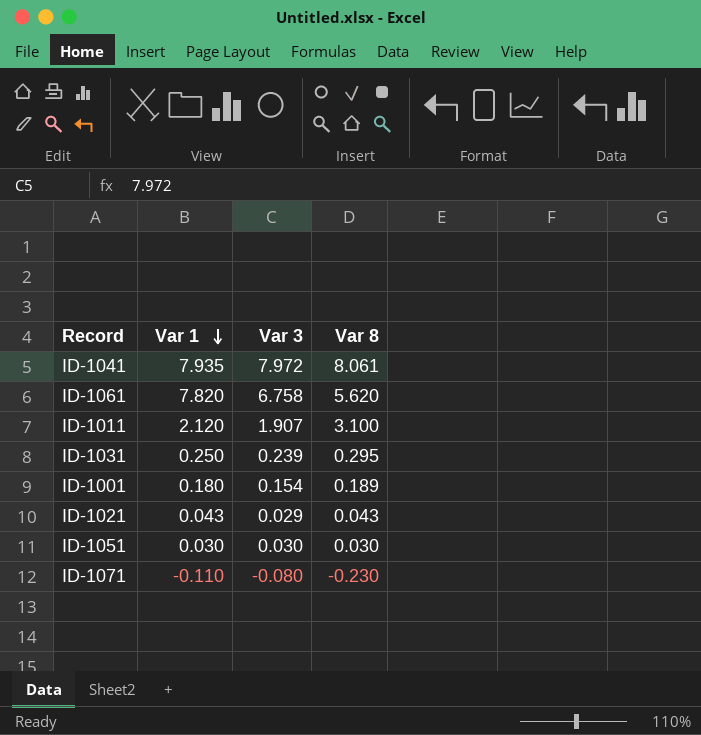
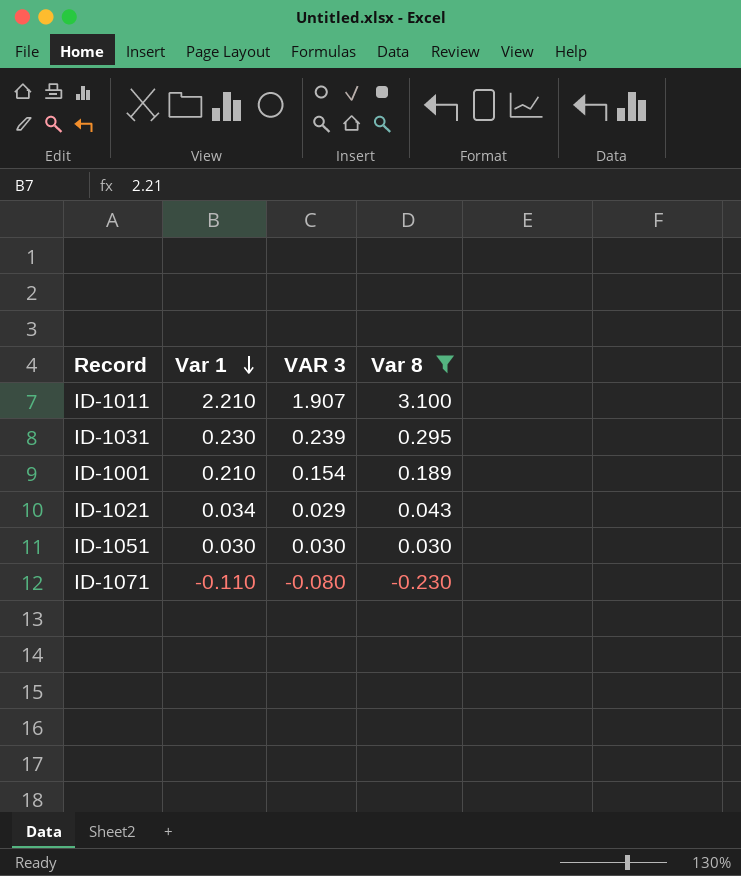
filter: none -> Var 8 <= 3.100
column name: Var 3 -> VAR 3
ID-1011 | Var 1: 2.120 -> 2.210
ID-1031 | Var 1: 0.250 -> 0.230
ID-1001 | Var 1: 0.180 -> 0.210
ID-1021 | Var 1: 0.043 -> 0.034

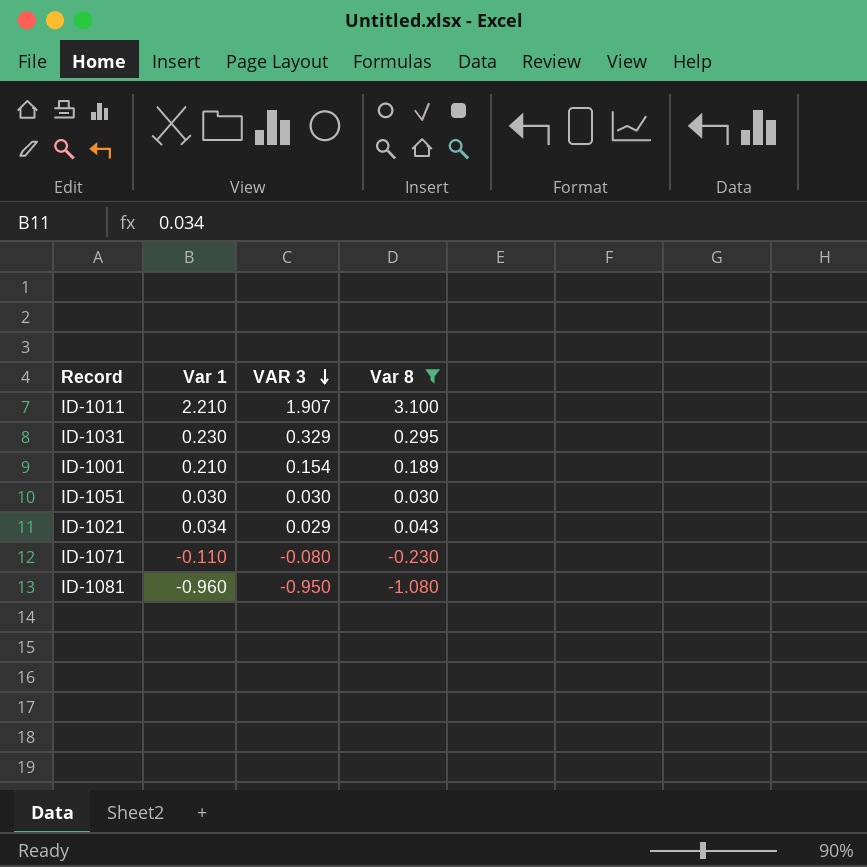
row order: Var 1 descending -> VAR 3 descending
ID-1031 | VAR 3: 0.239 -> 0.329
row ID-1081: none -> -0.960 | -0.950 | -1.080

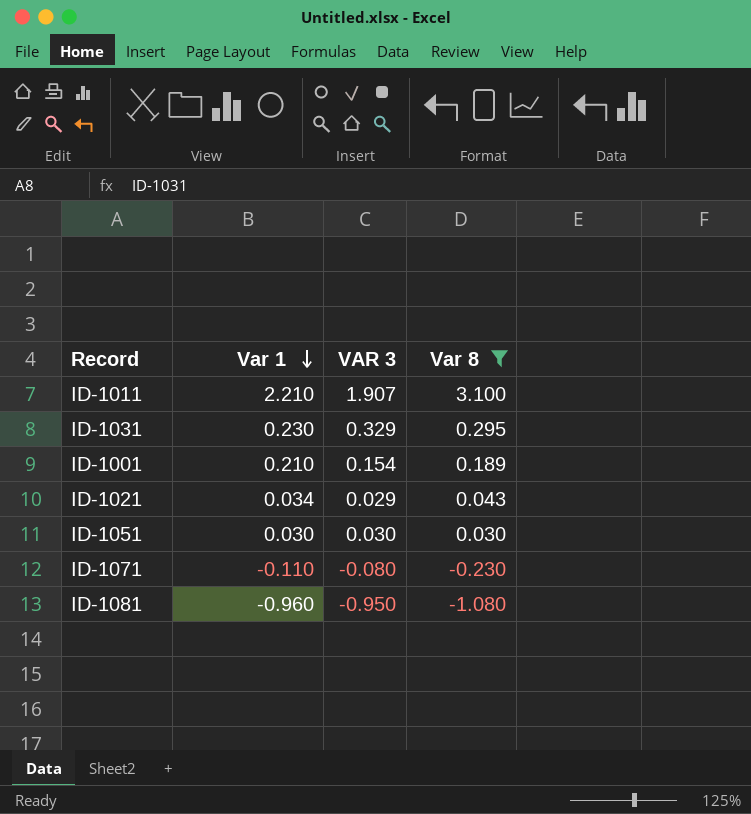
row order: VAR 3 descending -> Var 1 descending

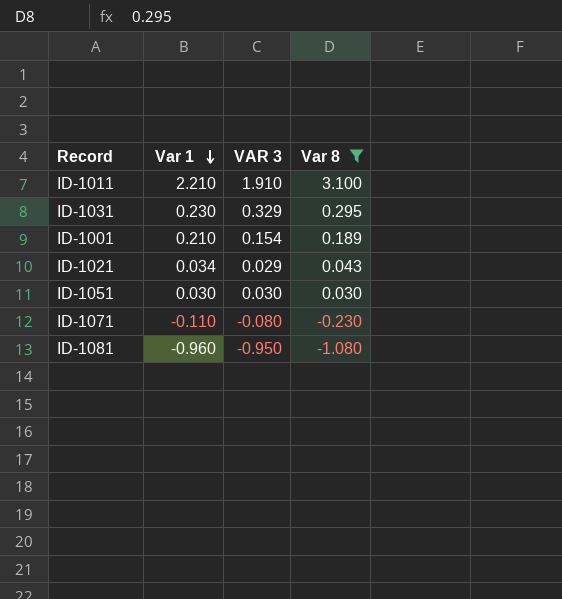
ID-1011 | VAR 3: 1.907 -> 1.910

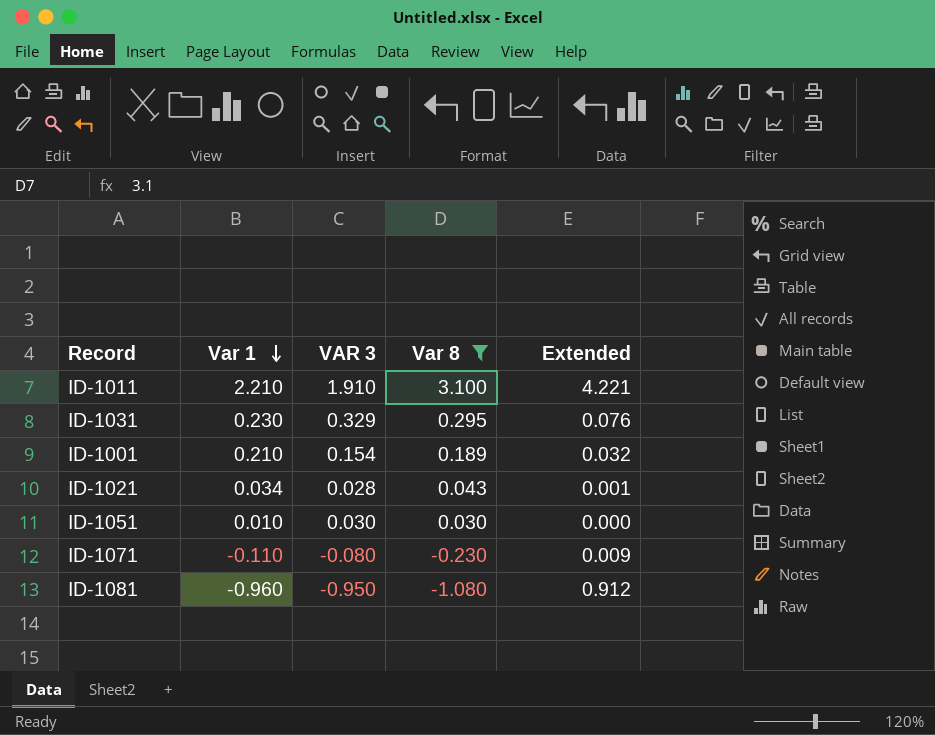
column Extended | formula: none -> [Var 1] * [VAR 3]
ID-1021 | VAR 3: 0.029 -> 0.028
ID-1051 | Var 1: 0.030 -> 0.010

